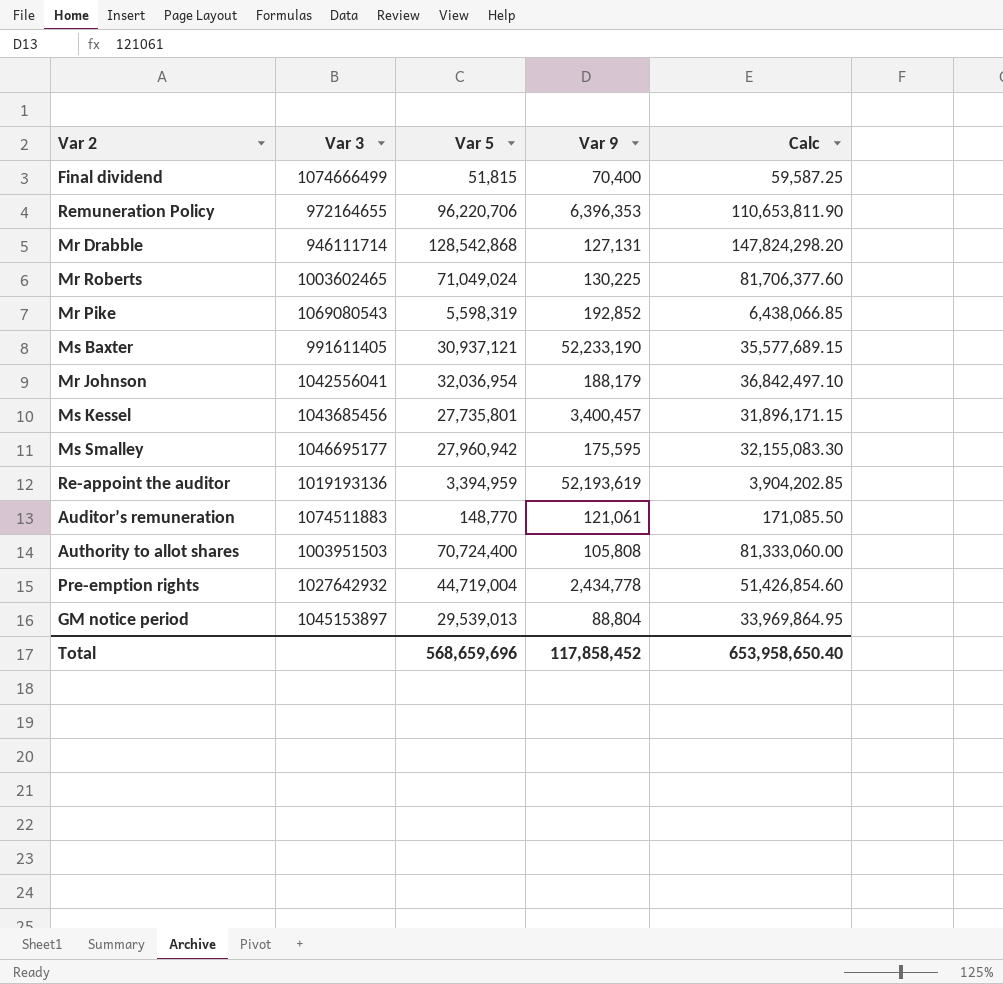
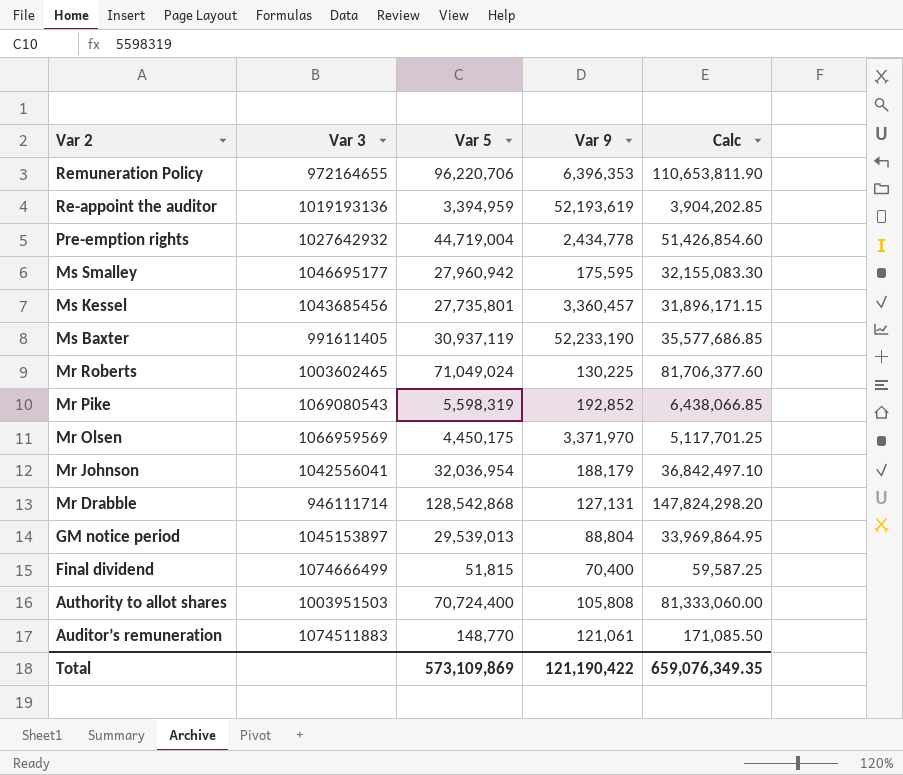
row order: none -> Var 2 descending
Ms Kessel | Var 9: 3,400,457 -> 3,360,457
Ms Baxter | Var 5: 30,937,121 -> 30,937,119
Ms Baxter | Calc: 35,577,689.15 -> 35,577,686.85
row Mr Olsen: none -> 1066959569 | 4,450,175 | 3,371,970 | 5,117,701.25
Total | Var 5: 568,659,696 -> 573,109,869
Total | Var 9: 117,858,452 -> 121,190,422
Total | Calc: 653,958,650.40 -> 659,076,349.35

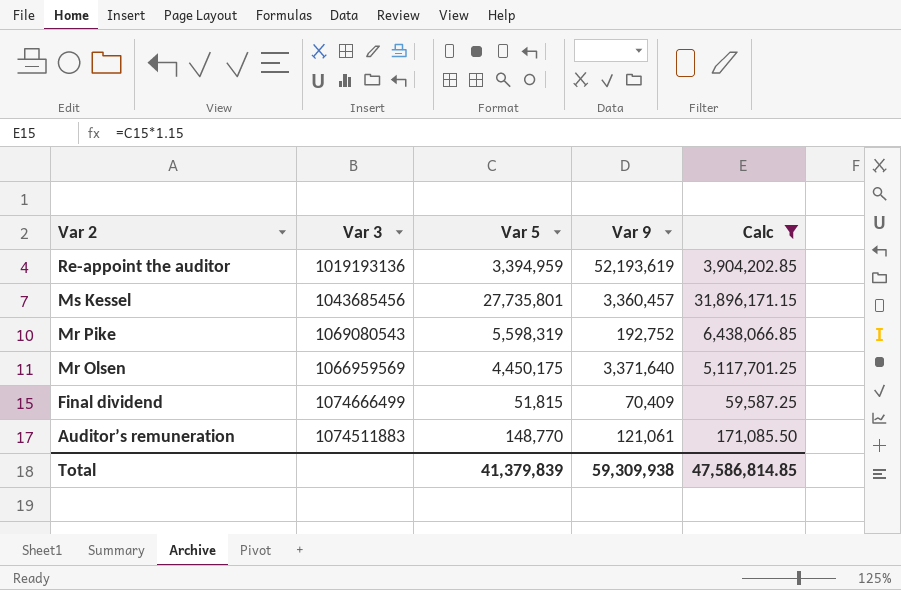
filter: none -> Calc <= 31,896,171.15
Mr Pike | Var 9: 192,852 -> 192,752
Mr Olsen | Var 9: 3,371,970 -> 3,371,640
Final dividend | Var 9: 70,400 -> 70,409
Total | Var 5: 573,109,869 -> 41,379,839
Total | Var 9: 121,190,422 -> 59,309,938
Total | Calc: 659,076,349.35 -> 47,586,814.85

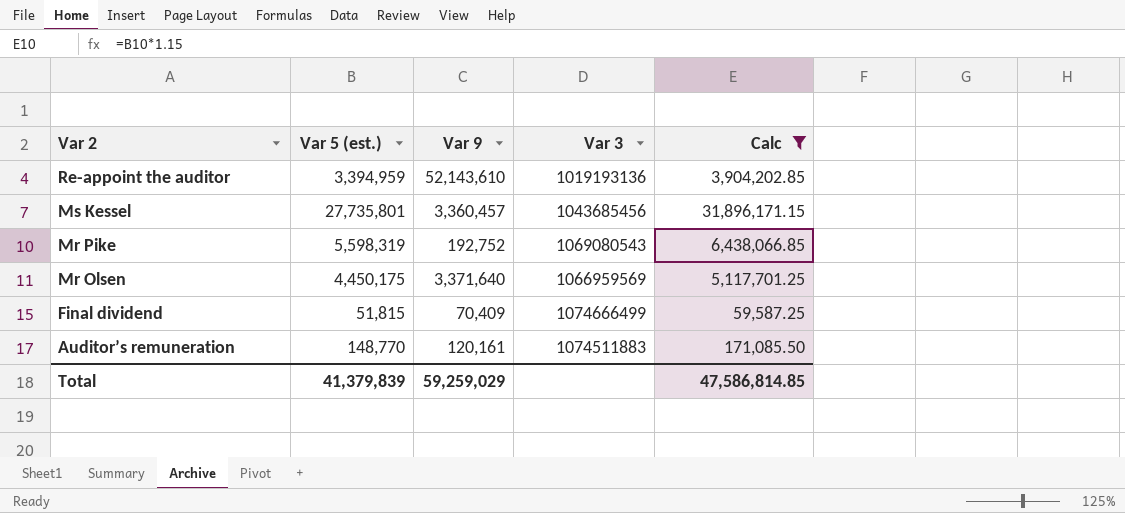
column name: Var 5 -> Var 5 (est.)
column Var 3 | position: 2 -> 4
Re-appoint the auditor | Var 9: 52,193,619 -> 52,143,610
Auditor’s remuneration | Var 9: 121,061 -> 120,161
Total | Var 9: 59,309,938 -> 59,259,029

